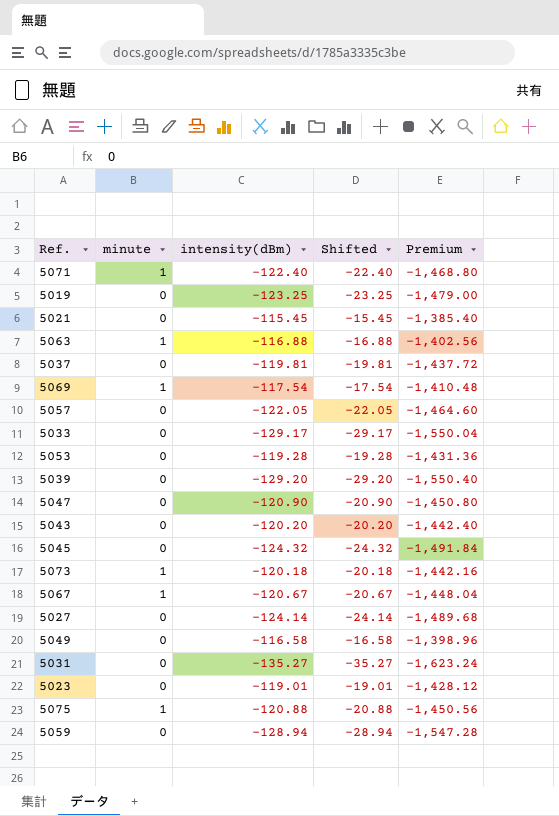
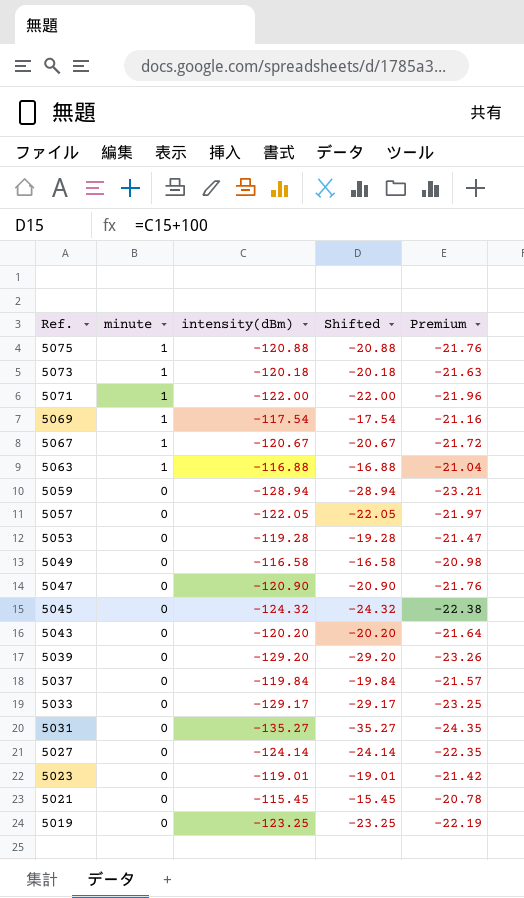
row order: none -> Ref. descending
column Premium | formula: [intensity(dBm)] * 12 -> [intensity(dBm)] * 0.18
5071 | intensity(dBm): -122.40 -> -122.00
5071 | Shifted: -22.40 -> -22.00
5037 | intensity(dBm): -119.81 -> -119.84
5037 | Shifted: -19.81 -> -19.84

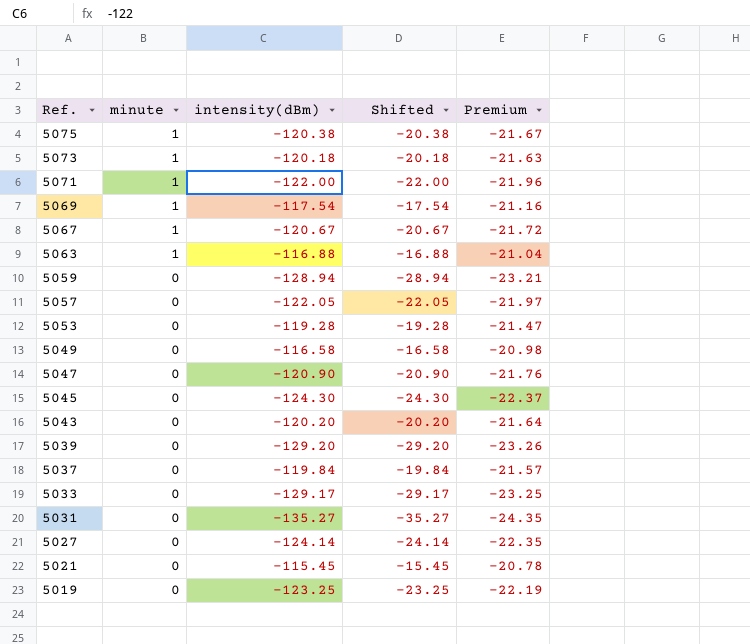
row 5023: 0 | -119.01 | -19.01 | -21.42 -> none
5075 | intensity(dBm): -120.88 -> -120.38
5075 | Shifted: -20.88 -> -20.38
5075 | Premium: -21.76 -> -21.67
5045 | intensity(dBm): -124.32 -> -124.30
5045 | Shifted: -24.32 -> -24.30
5045 | Premium: -22.38 -> -22.37

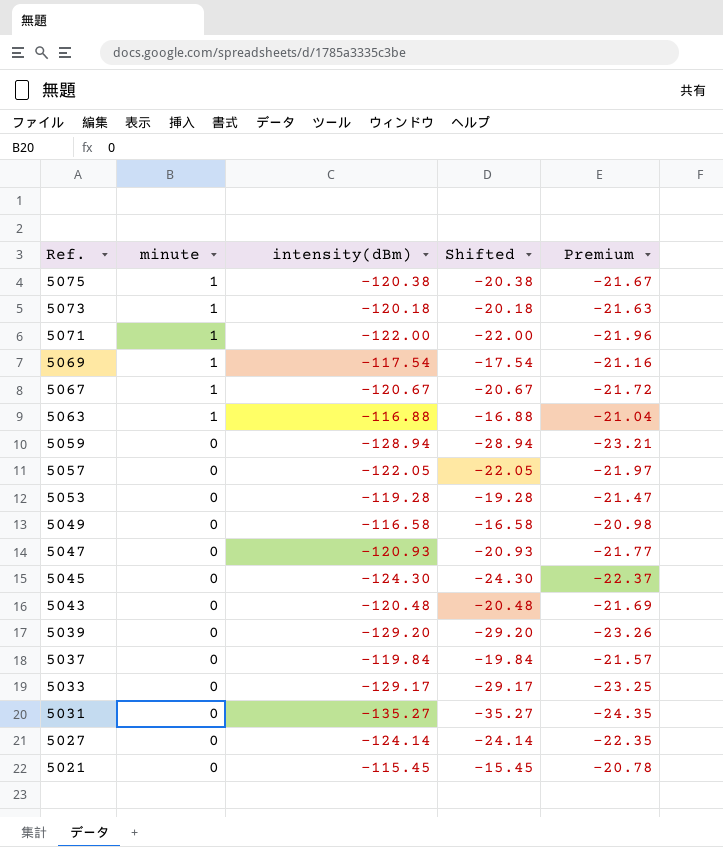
row 5019: 0 | -123.25 | -23.25 | -22.19 -> none
5047 | intensity(dBm): -120.90 -> -120.93
5047 | Shifted: -20.90 -> -20.93
5047 | Premium: -21.76 -> -21.77
5043 | intensity(dBm): -120.20 -> -120.48
5043 | Shifted: -20.20 -> -20.48
5043 | Premium: -21.64 -> -21.69

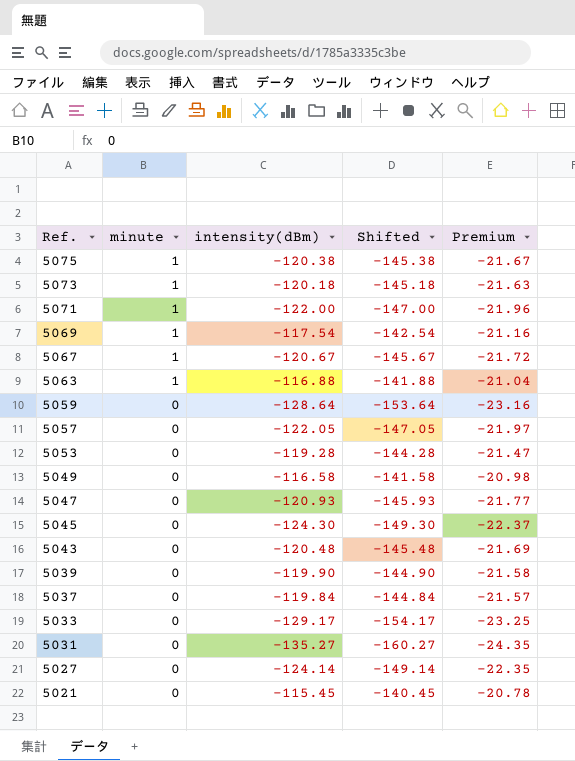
column Shifted | formula: [intensity(dBm)] + 100 -> [intensity(dBm)] - 25
5059 | intensity(dBm): -128.94 -> -128.64
5059 | Premium: -23.21 -> -23.16
5039 | intensity(dBm): -129.20 -> -119.90
5039 | Premium: -23.26 -> -21.58

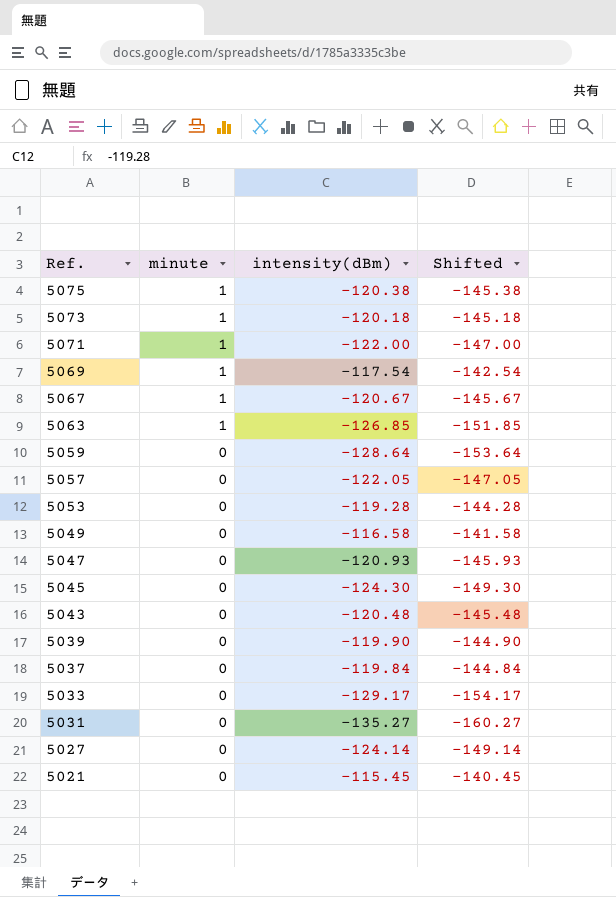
column Premium | formula: [intensity(dBm)] * 0.18 -> none
5063 | intensity(dBm): -116.88 -> -126.85
5063 | Shifted: -141.88 -> -151.85

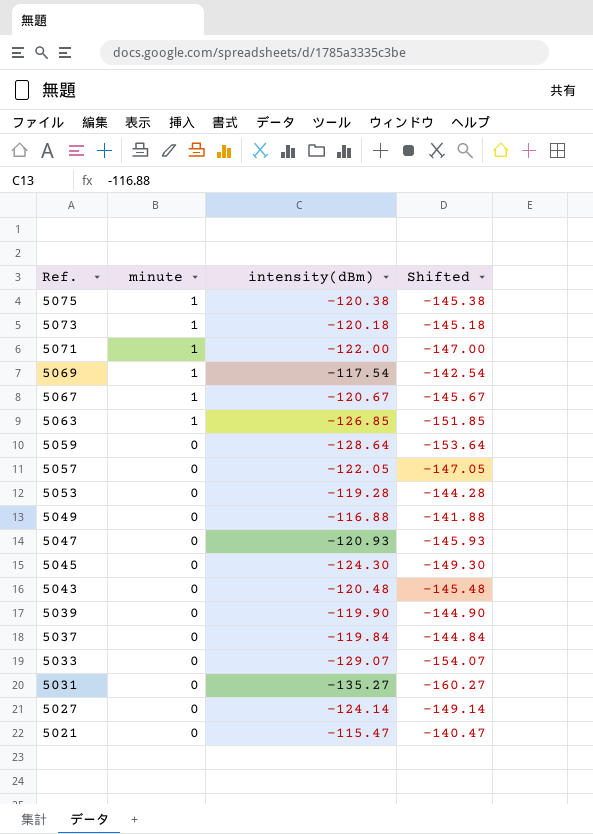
5049 | intensity(dBm): -116.58 -> -116.88
5049 | Shifted: -141.58 -> -141.88
5033 | intensity(dBm): -129.17 -> -129.07
5033 | Shifted: -154.17 -> -154.07
5021 | intensity(dBm): -115.45 -> -115.47
5021 | Shifted: -140.45 -> -140.47

